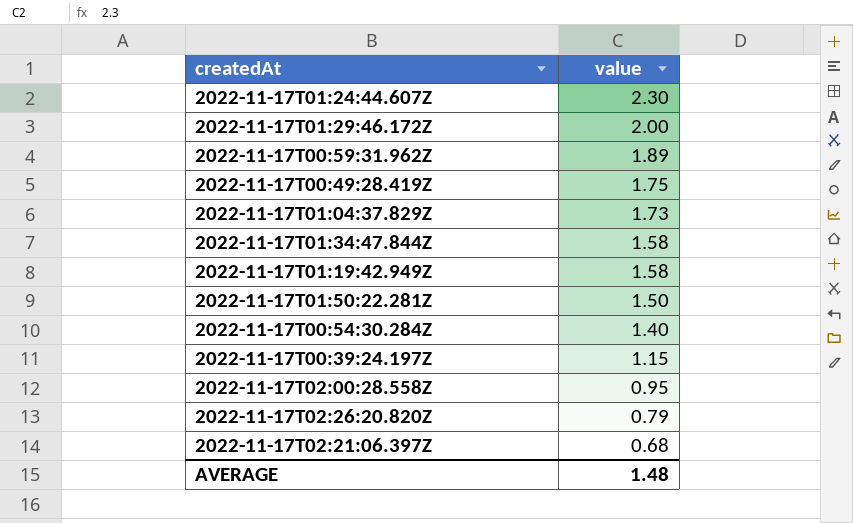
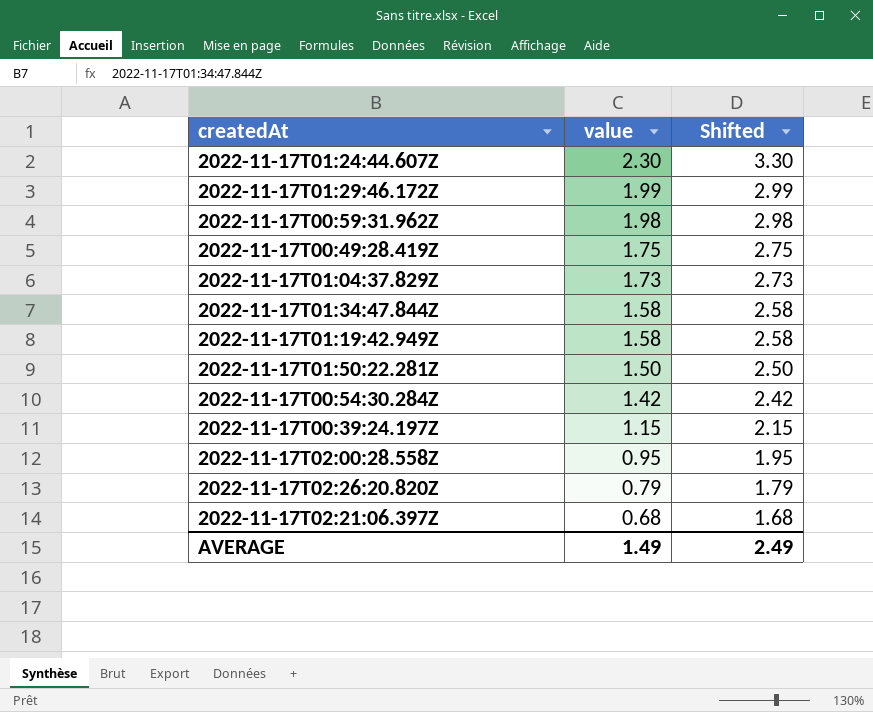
column Shifted | formula: none -> [value] + 1
2022-11-17T01:29:46.172Z | value: 2.00 -> 1.99
2022-11-17T00:59:31.962Z | value: 1.89 -> 1.98
2022-11-17T00:54:30.284Z | value: 1.40 -> 1.42
AVERAGE | value: 1.48 -> 1.49

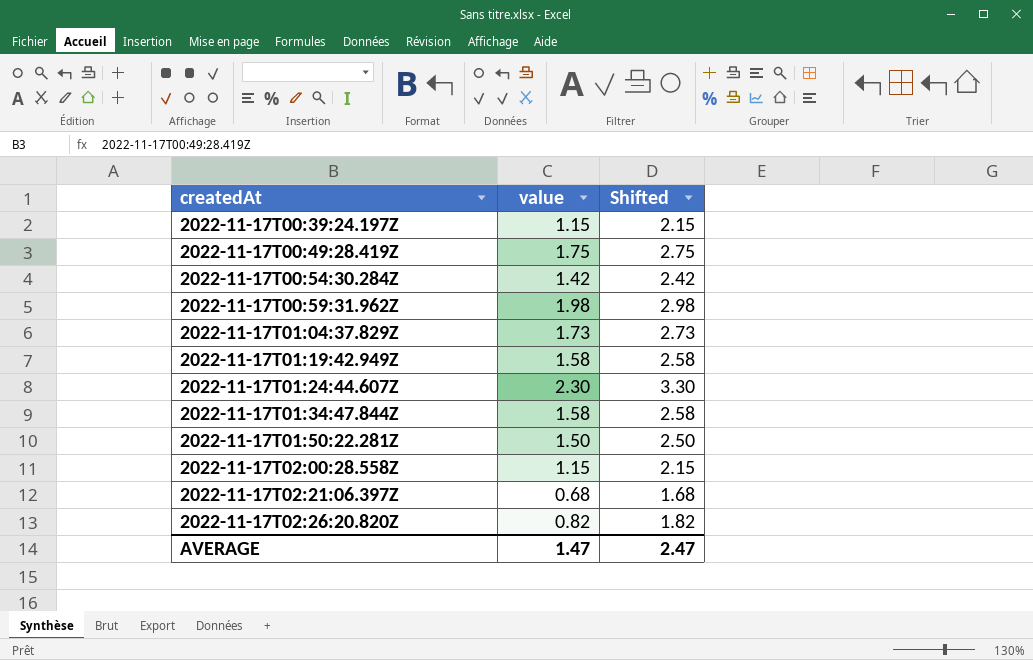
row order: value descending -> createdAt ascending
row 2022-11-17T01:29:46.172Z: 1.99 | 2.99 -> none
2022-11-17T02:00:28.558Z | value: 0.95 -> 1.15
2022-11-17T02:00:28.558Z | Shifted: 1.95 -> 2.15
2022-11-17T02:26:20.820Z | value: 0.79 -> 0.82
2022-11-17T02:26:20.820Z | Shifted: 1.79 -> 1.82
AVERAGE | value: 1.49 -> 1.47
AVERAGE | Shifted: 2.49 -> 2.47

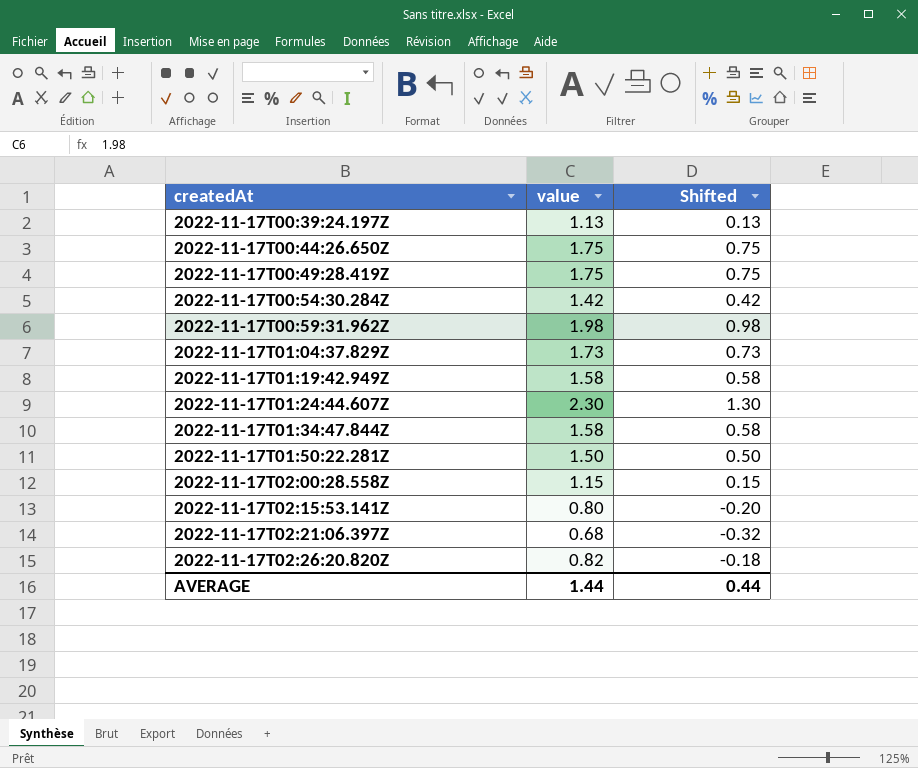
column Shifted | formula: [value] + 1 -> [value] - 1
2022-11-17T00:39:24.197Z | value: 1.15 -> 1.13
row 2022-11-17T00:44:26.650Z: none -> 1.75 | 0.75
row 2022-11-17T02:15:53.141Z: none -> 0.80 | -0.20
AVERAGE | value: 1.47 -> 1.44
AVERAGE | Shifted: 2.47 -> 0.44

